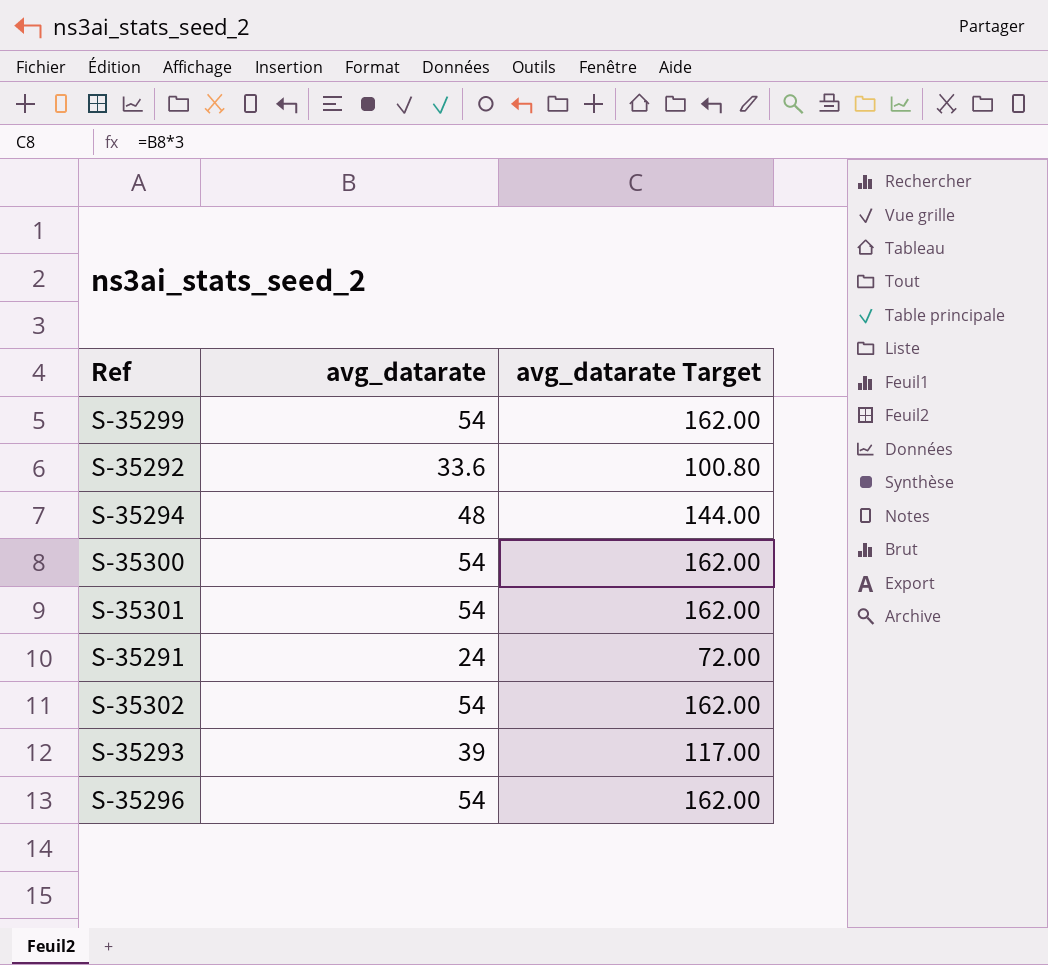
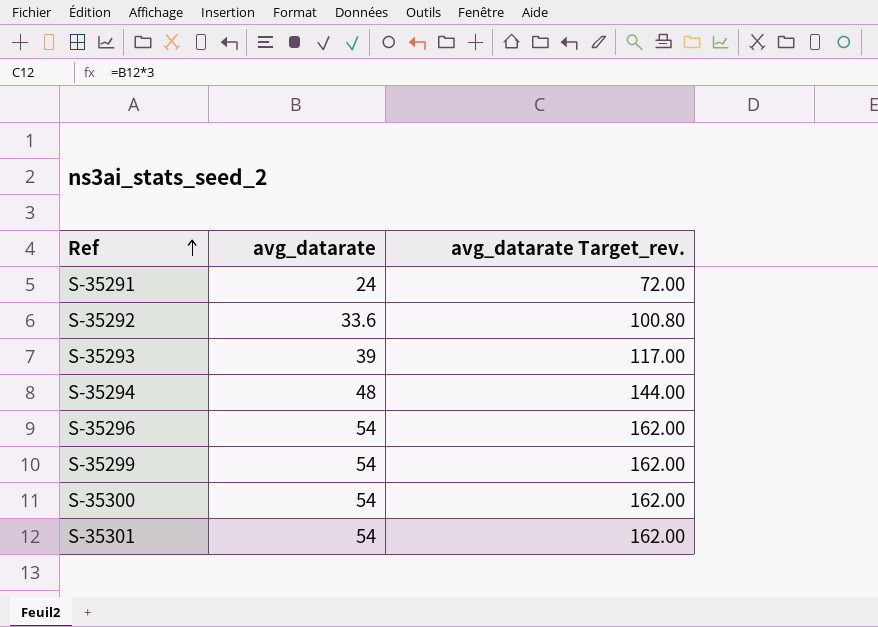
row order: none -> Ref ascending
column name: avg_datarate Target -> avg_datarate Target_rev.
row S-35302: 54 | 162.00 -> none

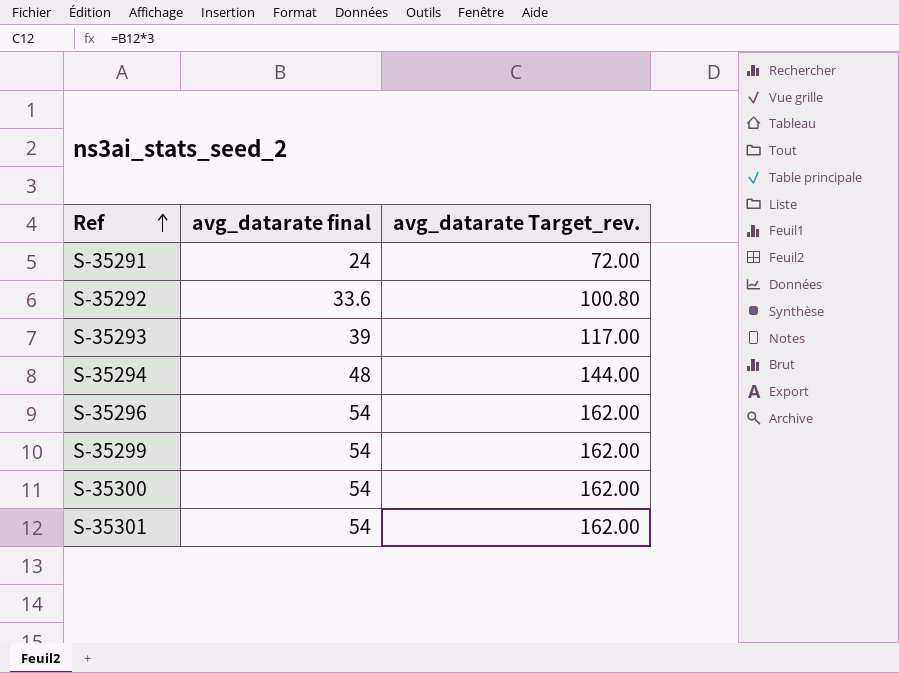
column name: avg_datarate -> avg_datarate final

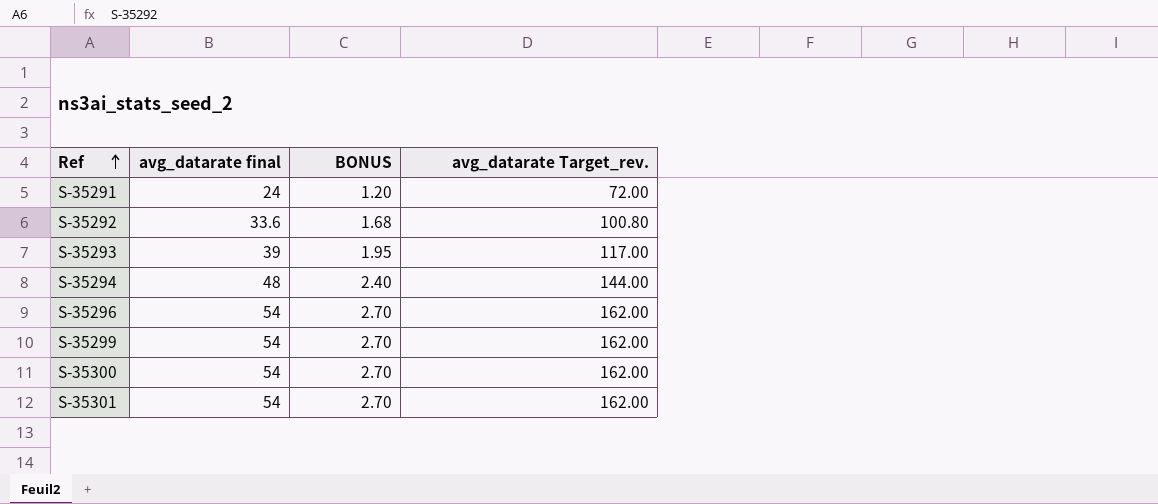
column BONUS | formula: none -> [avg_datarate final] * 0.05

